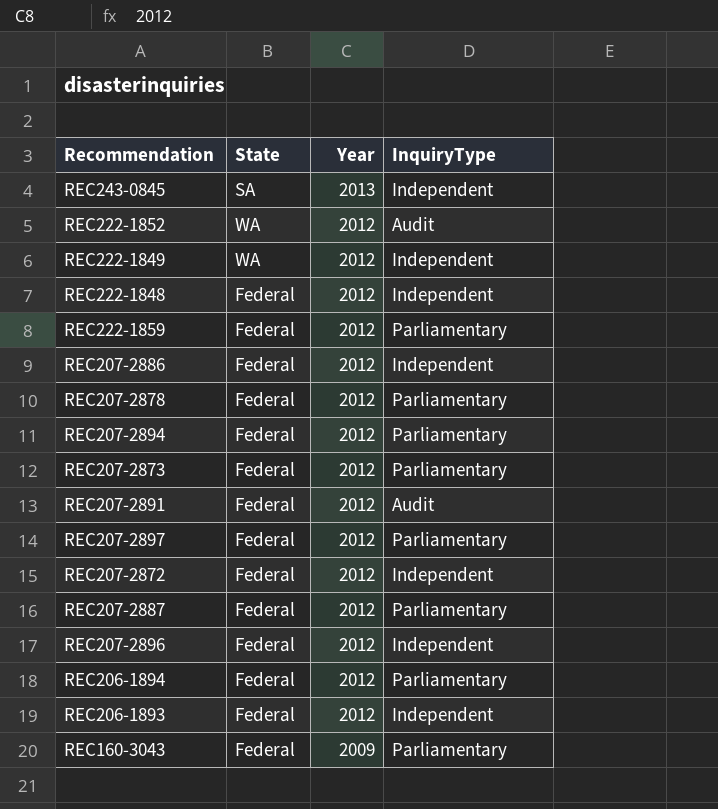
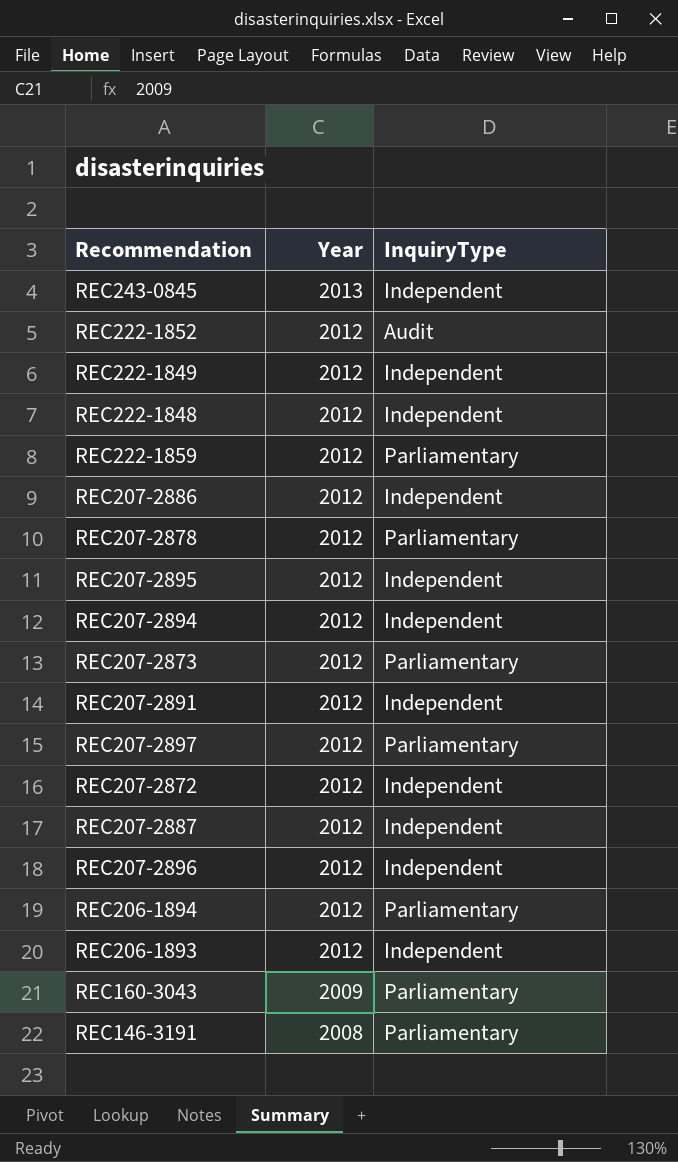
column State | position: 2 -> none
row REC207-2895: none -> 2012 | Independent
REC207-2894 | InquiryType: Parliamentary -> Independent
REC207-2891 | InquiryType: Audit -> Independent
REC207-2887 | InquiryType: Parliamentary -> Independent
row REC146-3191: none -> 2008 | Parliamentary

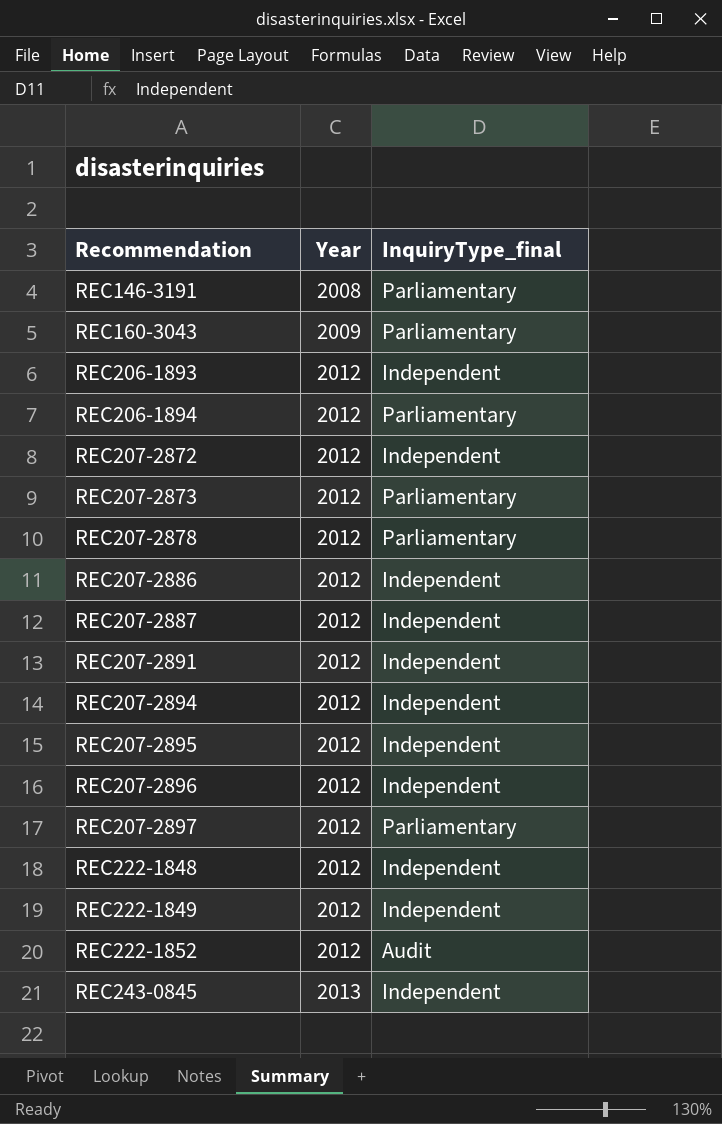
row order: Year descending -> Recommendation ascending
column name: InquiryType -> InquiryType_final
row REC222-1859: 2012 | Parliamentary -> none

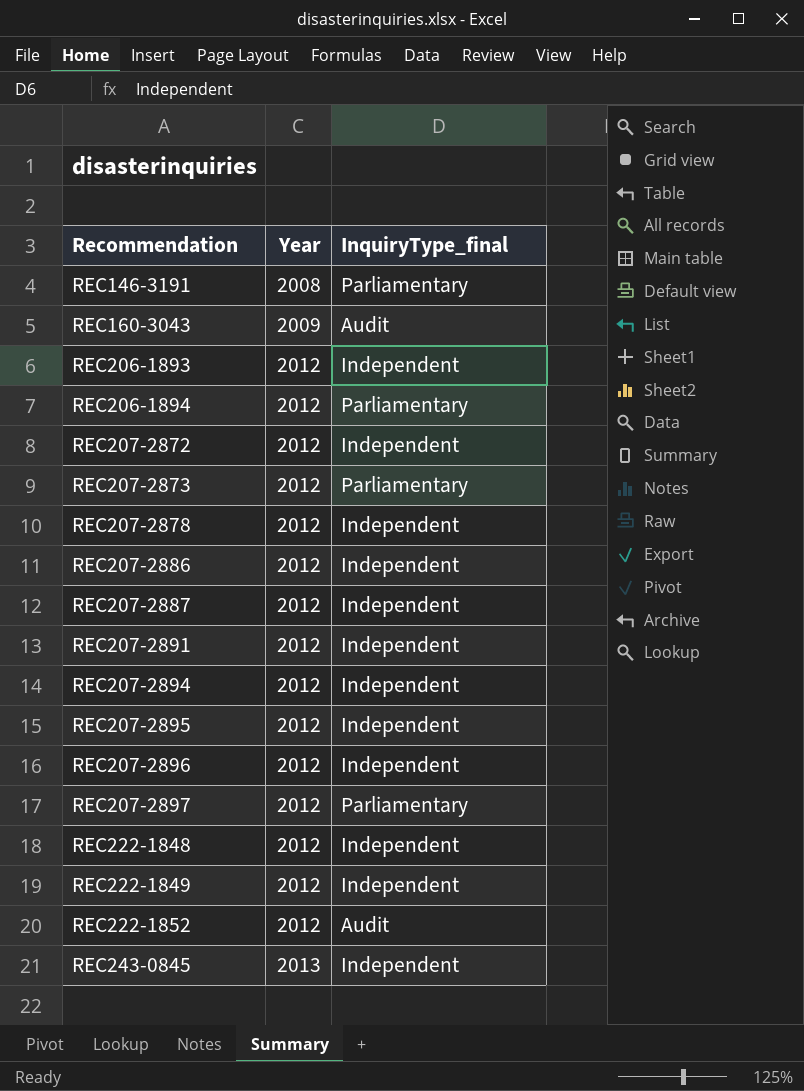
REC160-3043 | InquiryType_final: Parliamentary -> Audit
REC207-2878 | InquiryType_final: Parliamentary -> Independent

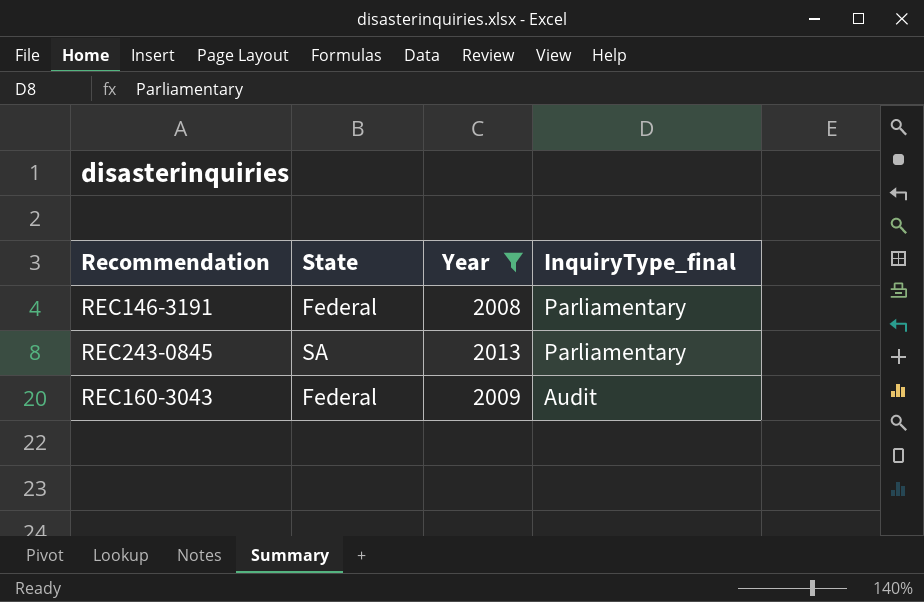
filter: none -> Year != 2012
row order: Recommendation ascending -> InquiryType_final descending
column State | position: none -> 2
REC243-0845 | InquiryType_final: Independent -> Parliamentary

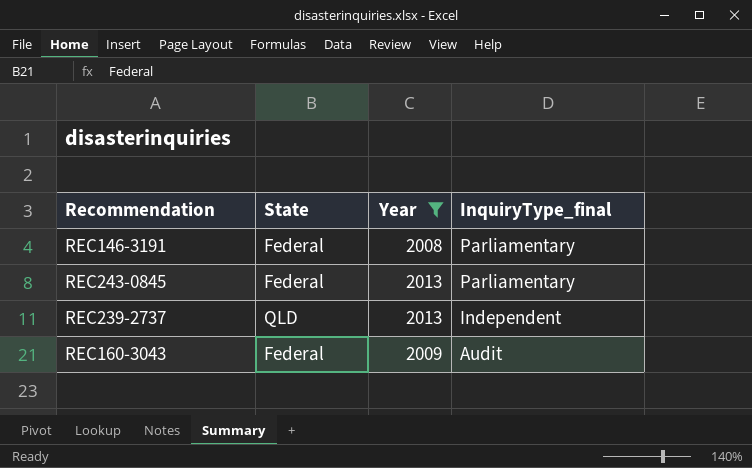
REC243-0845 | State: SA -> Federal
row REC239-2737: none -> QLD | 2013 | Independent

